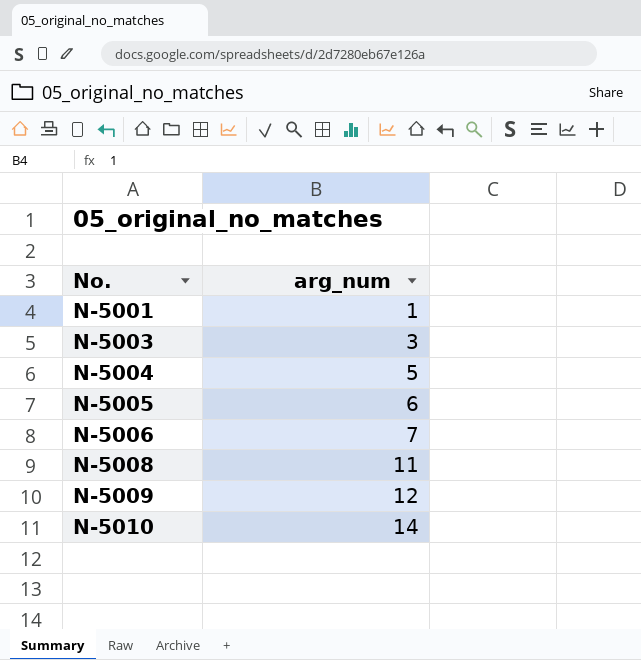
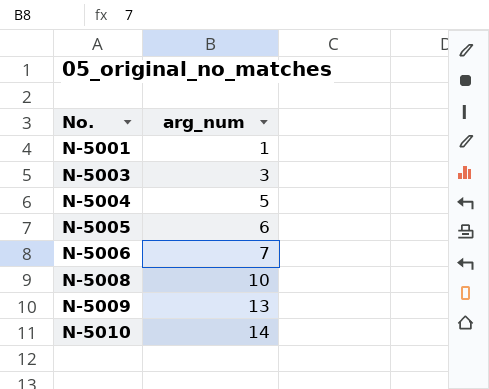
N-5008 | arg_num: 11 -> 10
N-5009 | arg_num: 12 -> 13

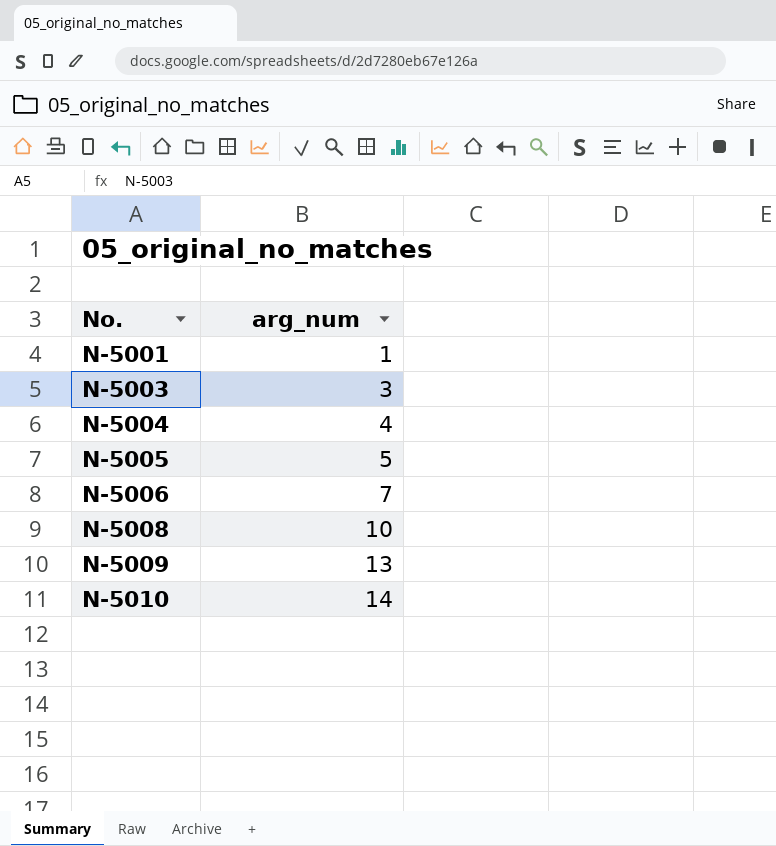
N-5004 | arg_num: 5 -> 4
N-5005 | arg_num: 6 -> 5

